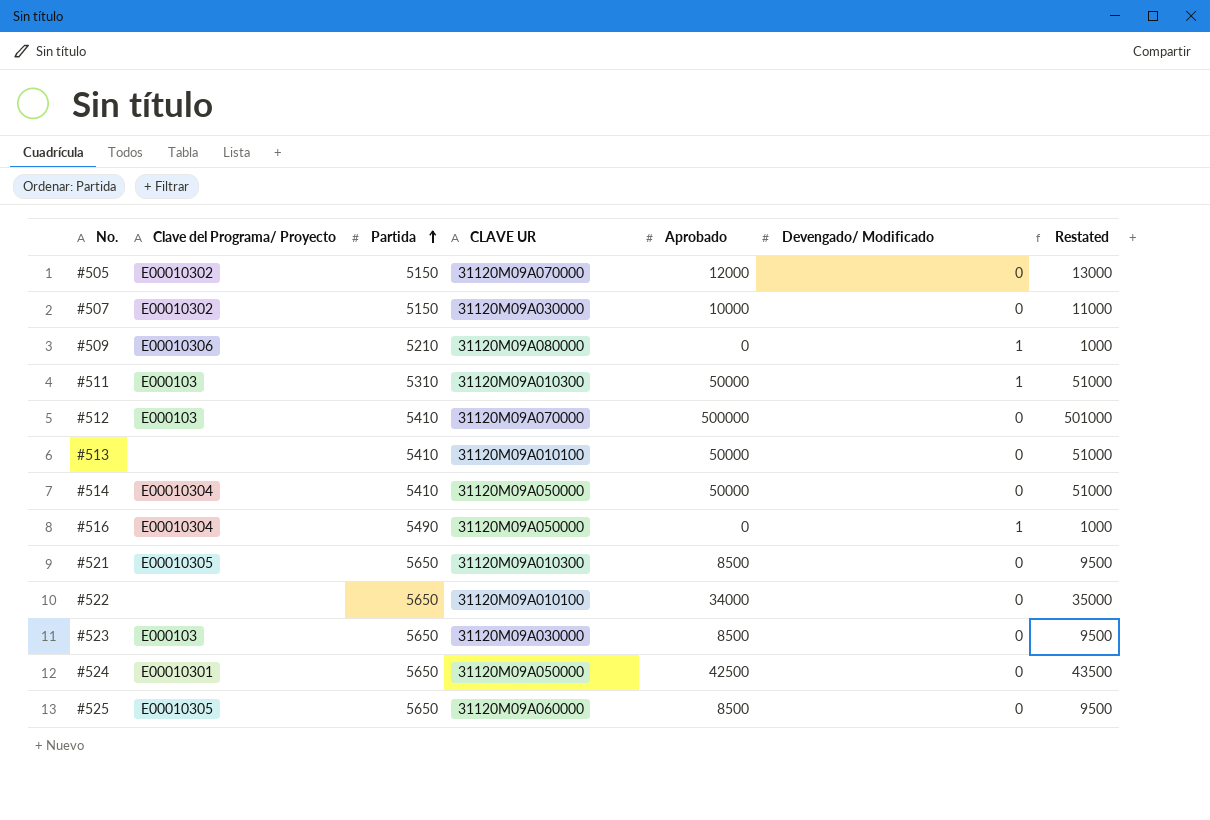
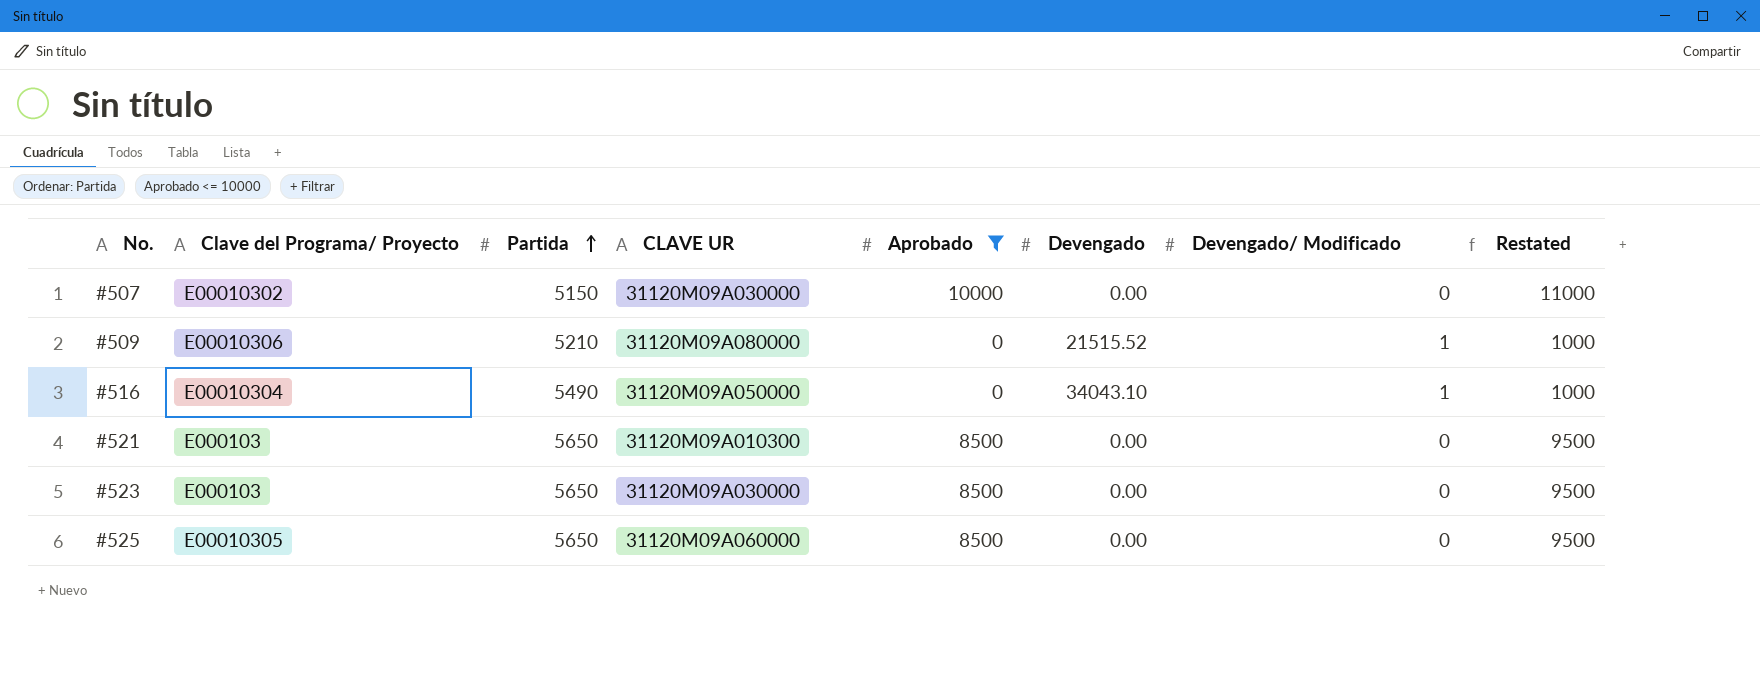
filter: none -> Aprobado <= 10000
column Devengado | position: none -> 6
#521 | Clave del Programa/ Proyecto: E00010305 -> E000103

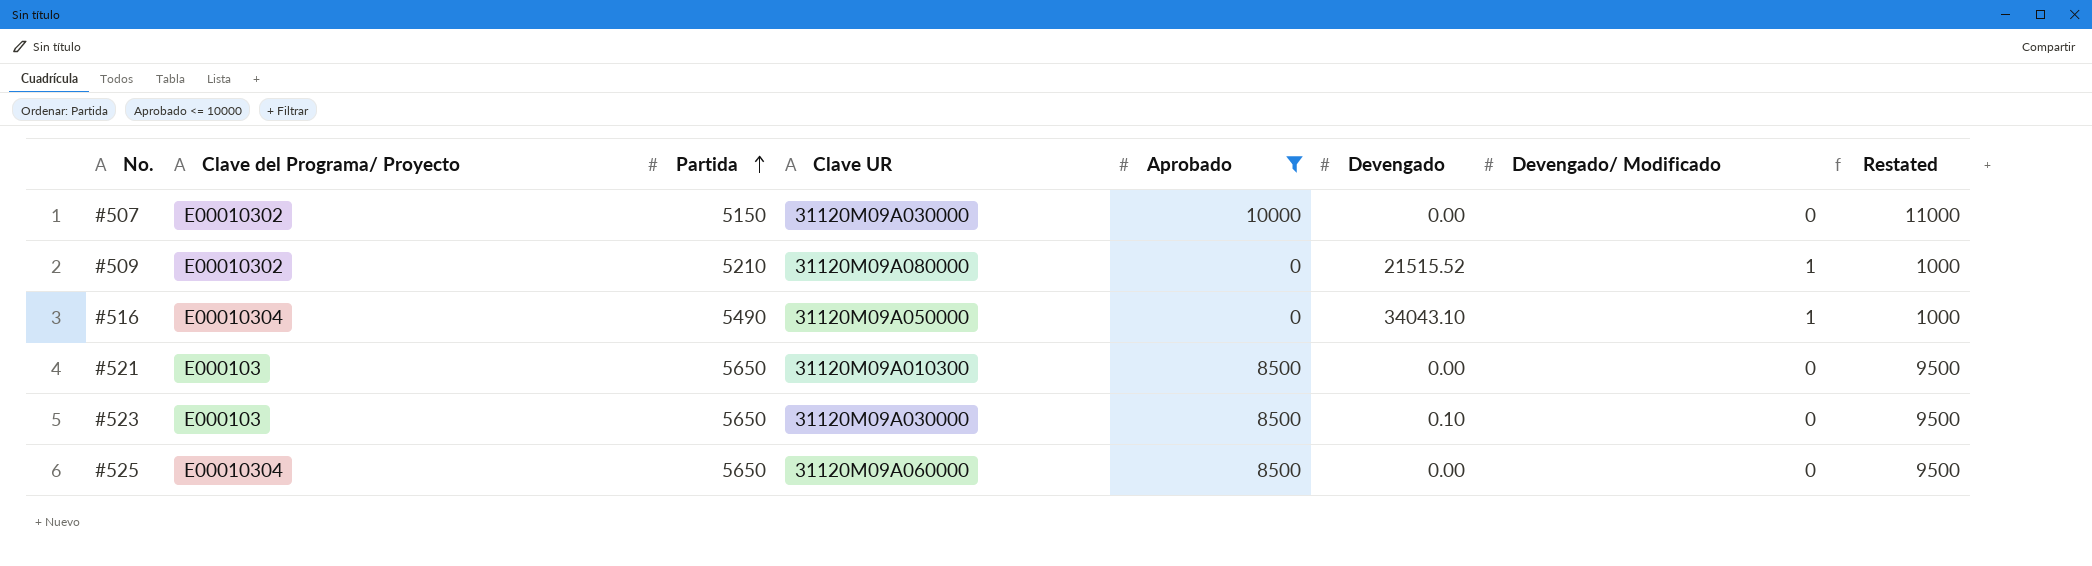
column name: CLAVE UR -> Clave UR
#509 | Clave del Programa/ Proyecto: E00010306 -> E00010302
#523 | Devengado: 0.00 -> 0.10
#525 | Clave del Programa/ Proyecto: E00010305 -> E00010304

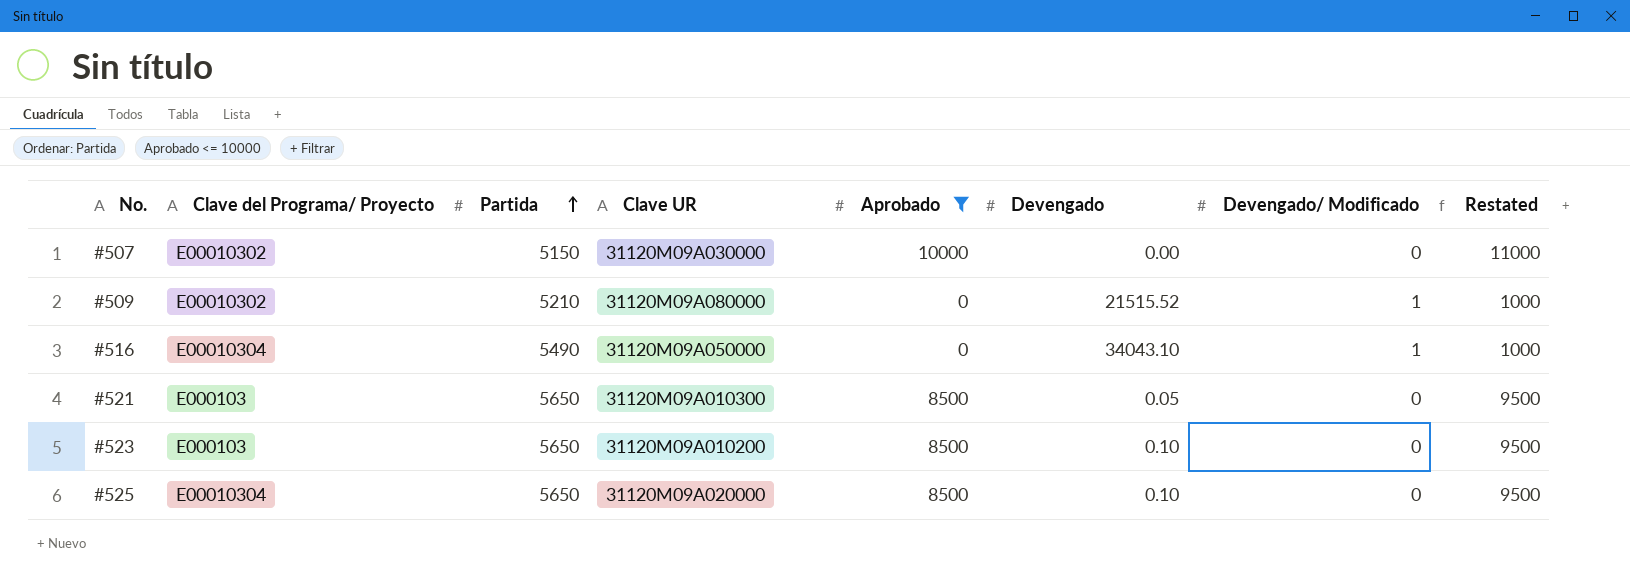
#521 | Devengado: 0.00 -> 0.05
#523 | Clave UR: 31120M09A030000 -> 31120M09A010200
#525 | Clave UR: 31120M09A060000 -> 31120M09A020000
#525 | Devengado: 0.00 -> 0.10

